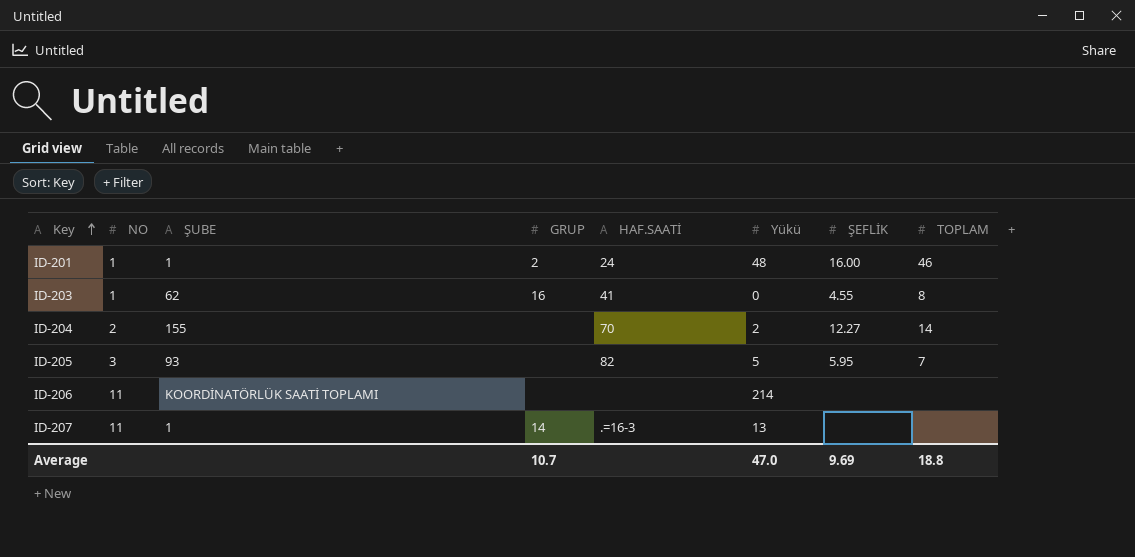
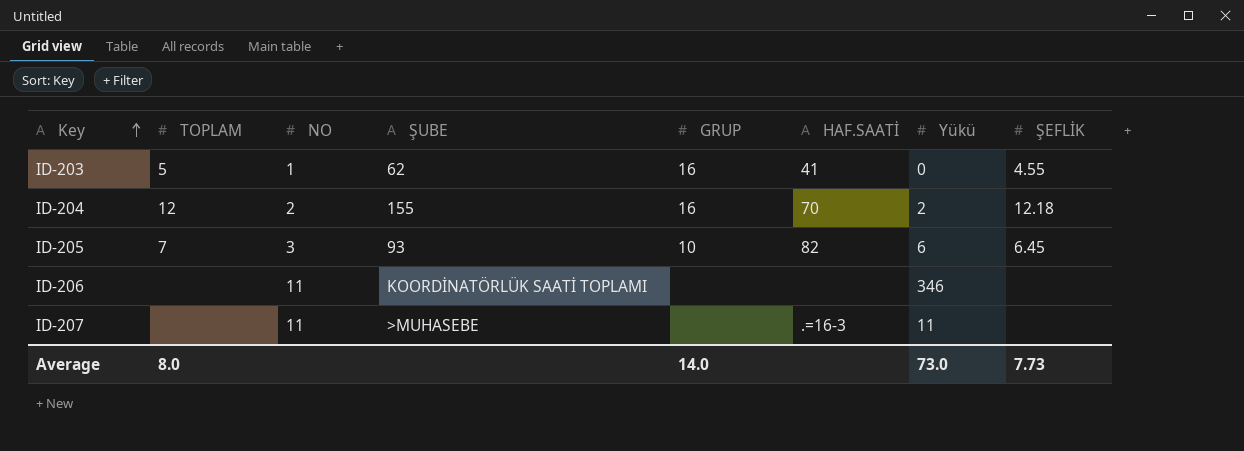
column TOPLAM | position: 8 -> 2
row ID-201: 1 | 1 | 2 | 24 | 48 | 16.00 | 46 -> none
ID-203 | TOPLAM: 8 -> 5
ID-204 | TOPLAM: 14 -> 12
ID-204 | GRUP: none -> 16
ID-204 | ŞEFLİK: 12.27 -> 12.18
ID-205 | GRUP: none -> 10
ID-205 | Yükü: 5 -> 6
ID-205 | ŞEFLİK: 5.95 -> 6.45
ID-206 | Yükü: 214 -> 346
ID-207 | ŞUBE: 1 -> >MUHASEBE
ID-207 | GRUP: 14 -> none
ID-207 | Yükü: 13 -> 11
Average | TOPLAM: 18.8 -> 8.0
Average | GRUP: 10.7 -> 14.0
Average | Yükü: 47.0 -> 73.0
Average | ŞEFLİK: 9.69 -> 7.73

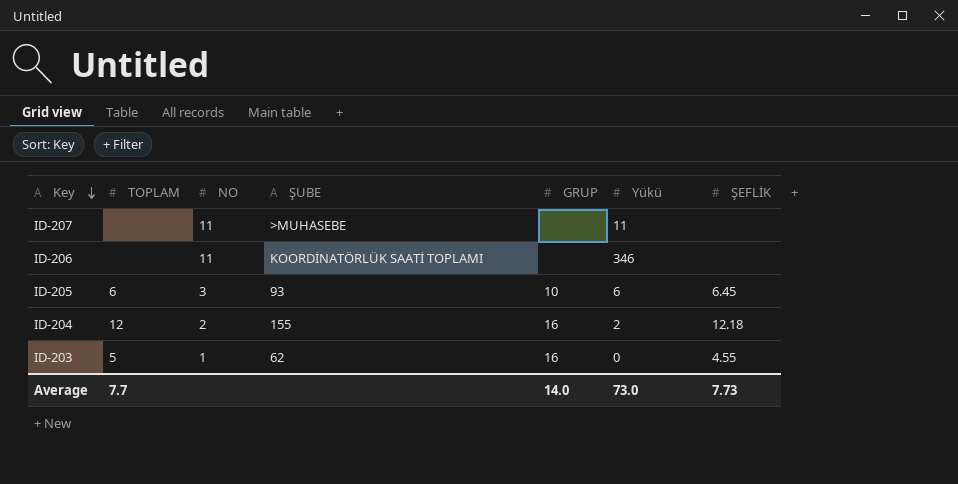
row order: Key ascending -> Key descending
column HAF.SAATİ | position: 6 -> none
ID-205 | TOPLAM: 7 -> 6
Average | TOPLAM: 8.0 -> 7.7

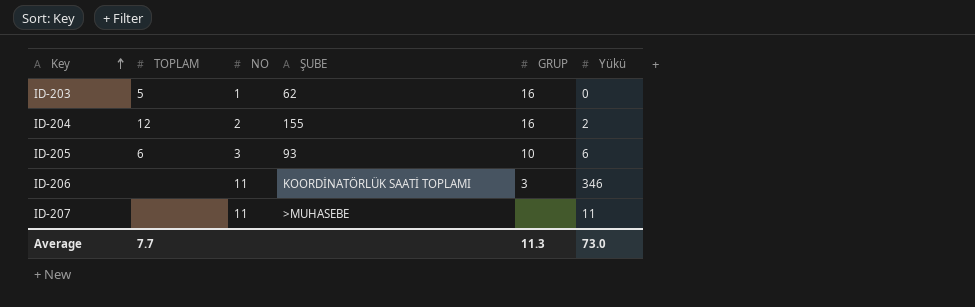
row order: Key descending -> Key ascending
column ŞEFLİK | position: 7 -> none
ID-206 | GRUP: none -> 3
Average | GRUP: 14.0 -> 11.3

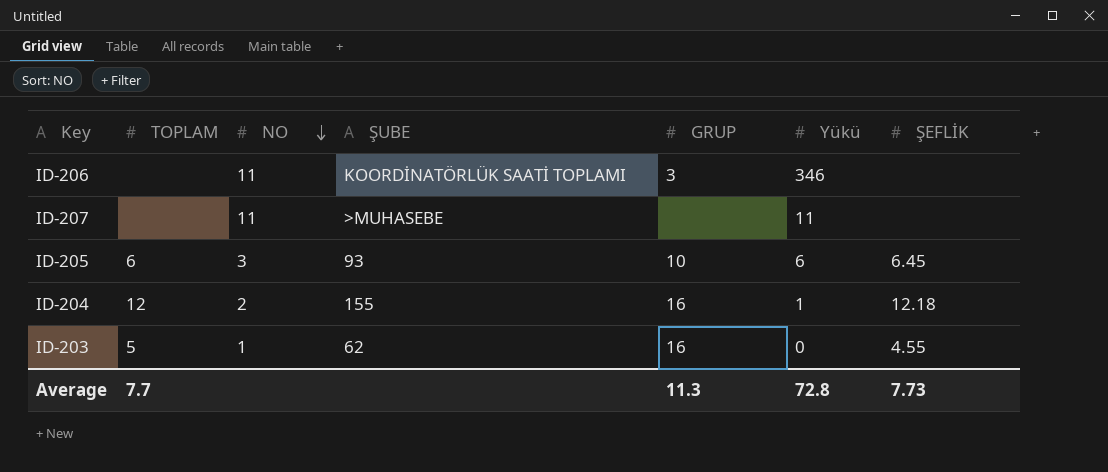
row order: Key ascending -> NO descending
column ŞEFLİK | position: none -> 7
ID-204 | Yükü: 2 -> 1
Average | Yükü: 73.0 -> 72.8

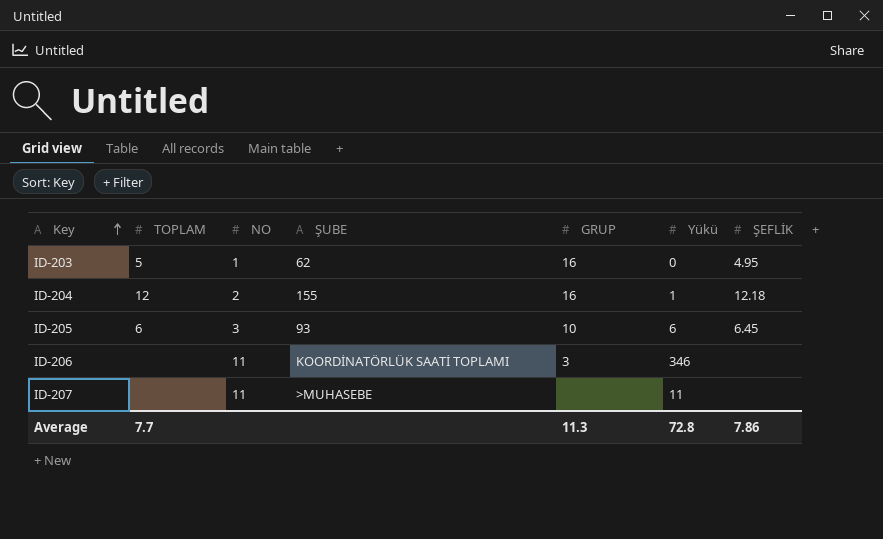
row order: NO descending -> Key ascending
ID-203 | ŞEFLİK: 4.55 -> 4.95
Average | ŞEFLİK: 7.73 -> 7.86

